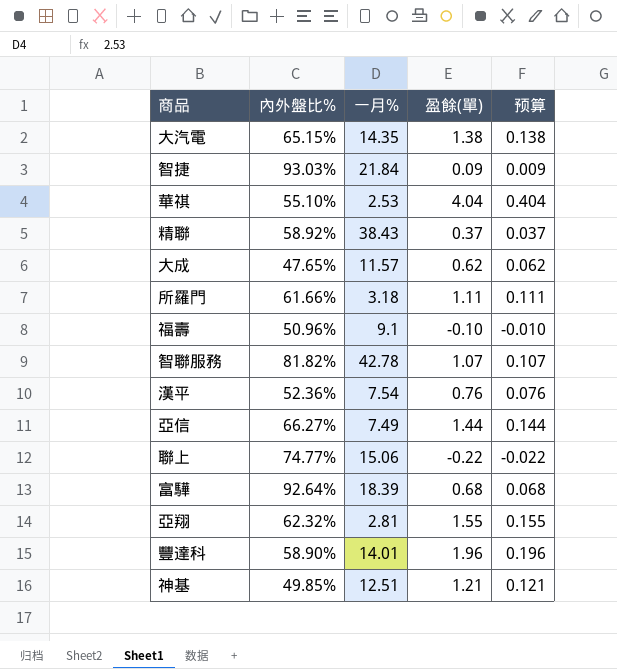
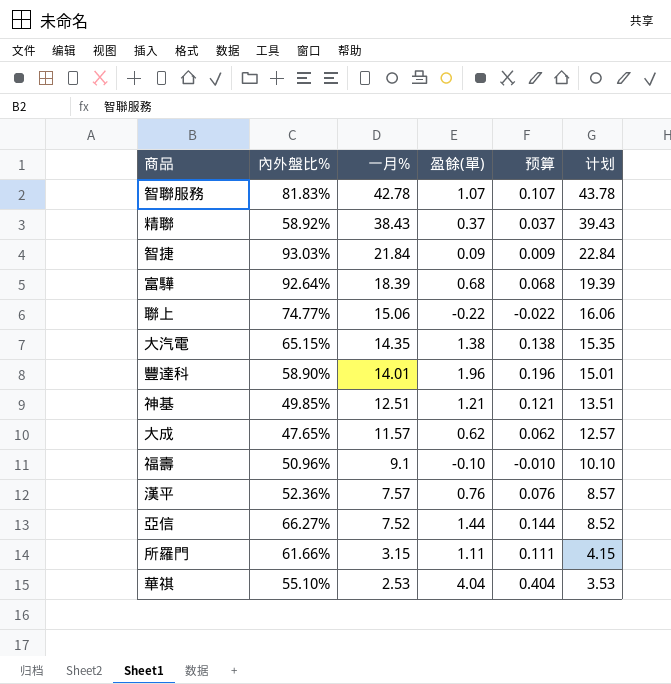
row order: none -> 一月% descending
column 计划 | formula: none -> [一月%] + 1
row 亞翔: 62.32% | 2.81 | 1.55 | 0.155 -> none
智聯服務 | 內外盤比%: 81.82% -> 81.83%
漢平 | 一月%: 7.54 -> 7.57
亞信 | 一月%: 7.49 -> 7.52
所羅門 | 一月%: 3.18 -> 3.15

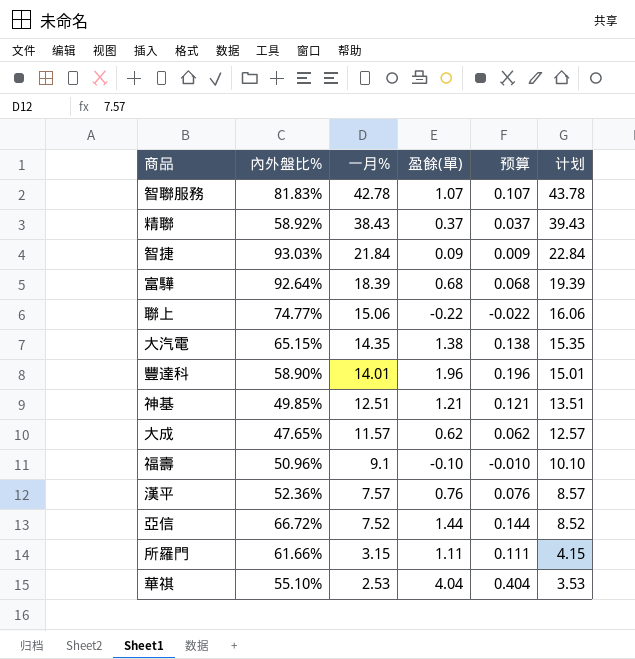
亞信 | 內外盤比%: 66.27% -> 66.72%

